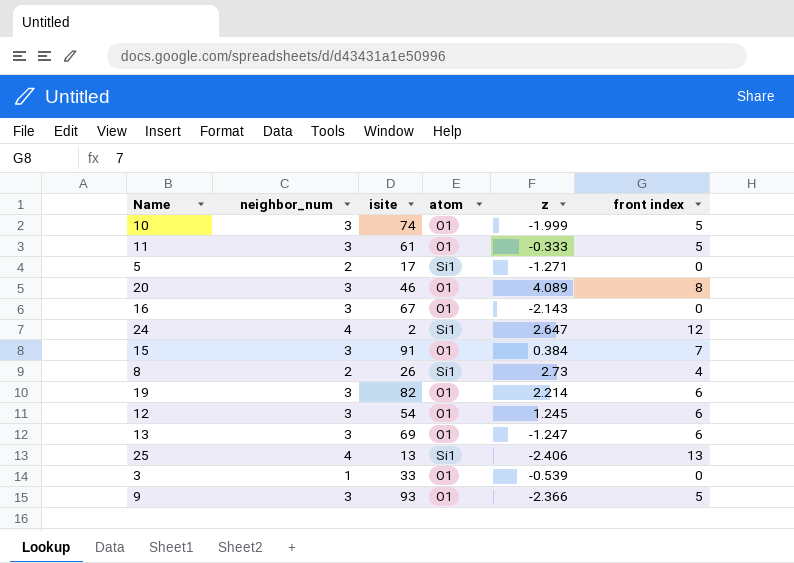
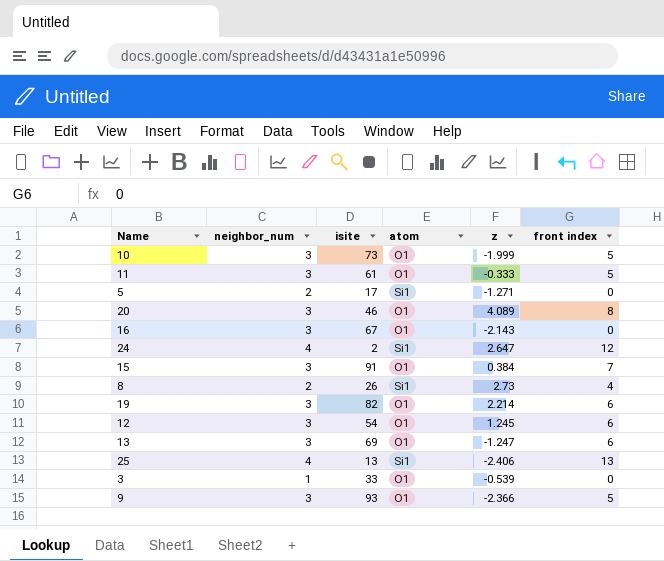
10 | isite: 74 -> 73

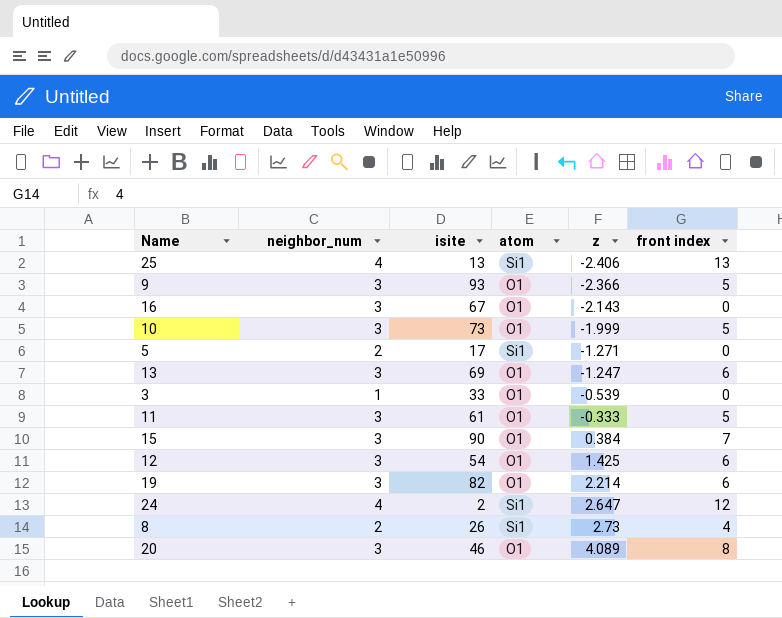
row order: none -> z ascending
15 | isite: 91 -> 90
12 | z: 1.245 -> 1.425

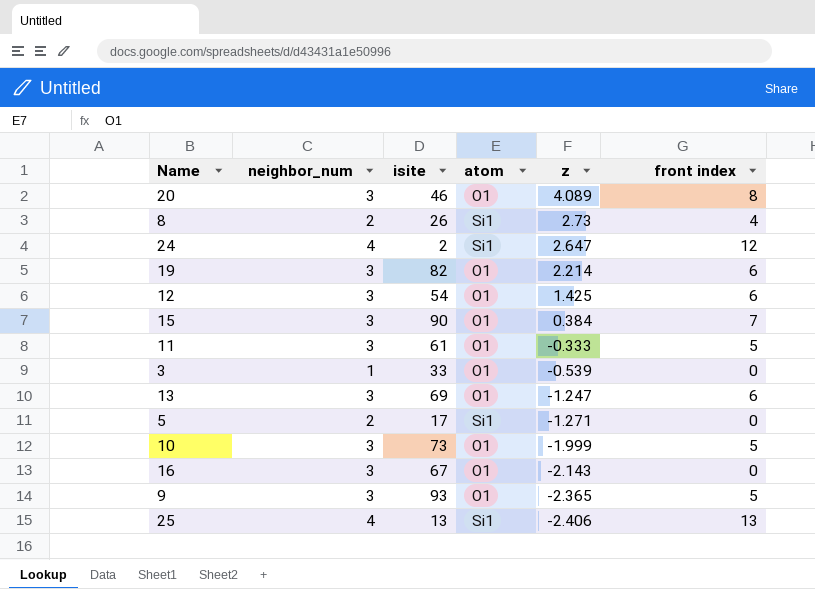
row order: z ascending -> z descending
9 | z: -2.366 -> -2.365

